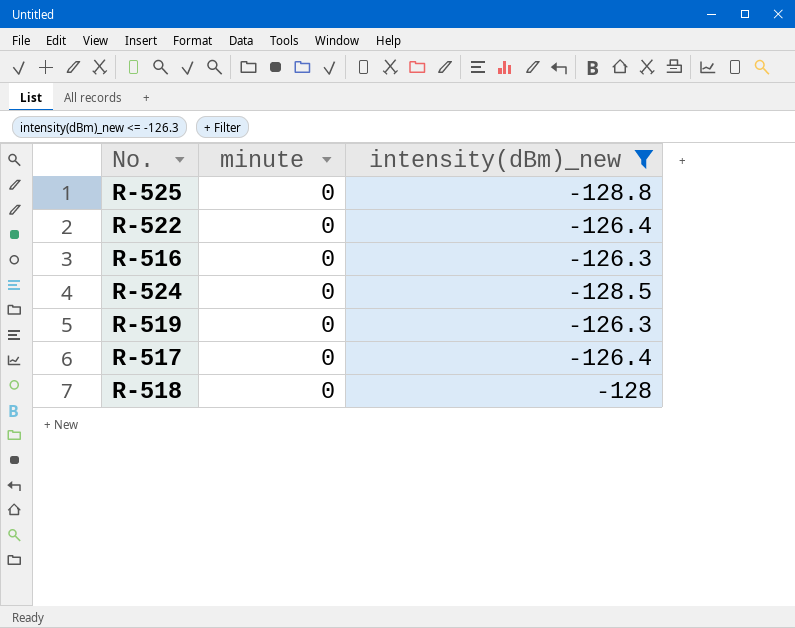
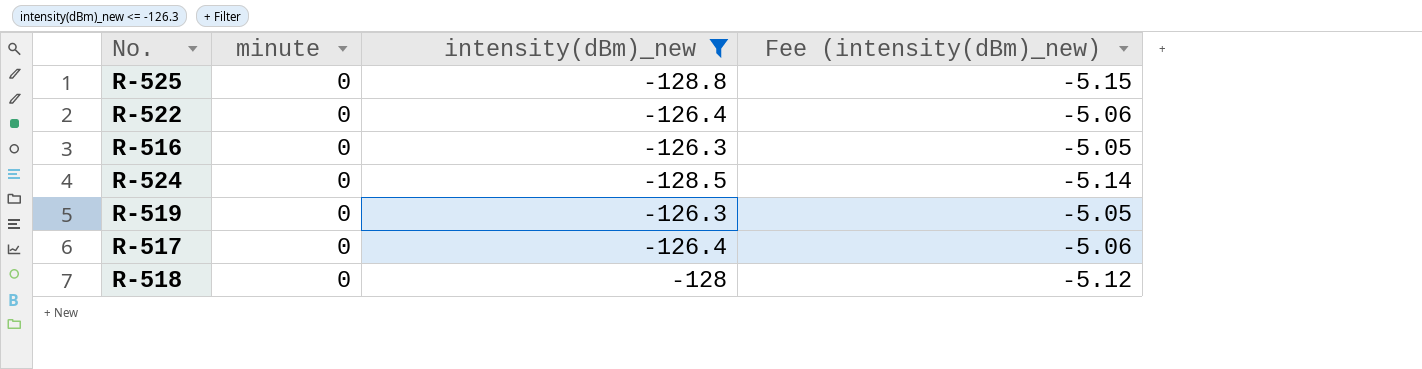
column Fee (intensity(dBm)_new) | formula: none -> [intensity(dBm)_new] * 0.04

